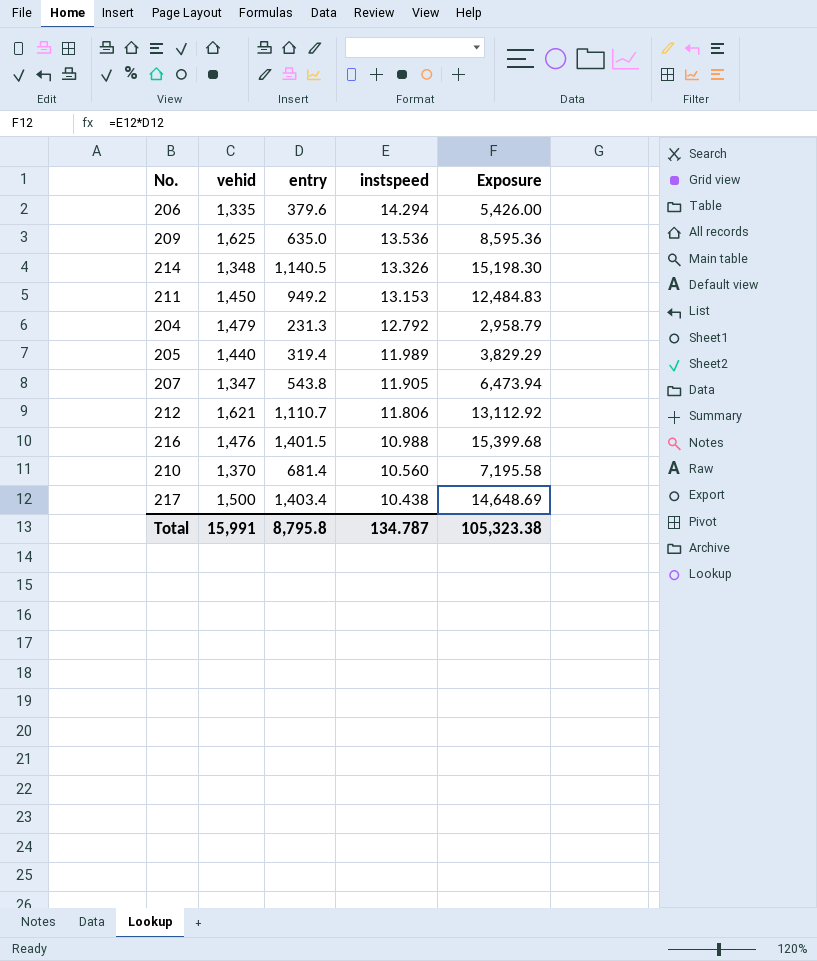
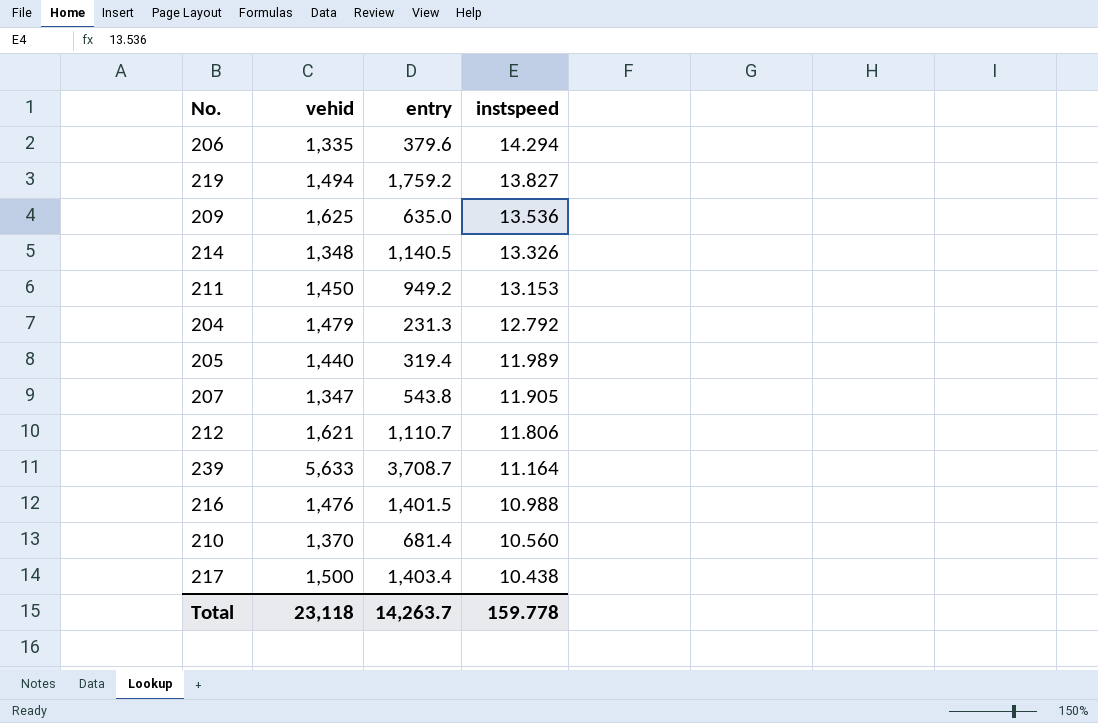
column Exposure | formula: [entry] * [instspeed] -> none
row 219: none -> 1,494 | 1,759.2 | 13.827
row 239: none -> 5,633 | 3,708.7 | 11.164
Total | vehid: 15,991 -> 23,118
Total | entry: 8,795.8 -> 14,263.7
Total | instspeed: 134.787 -> 159.778

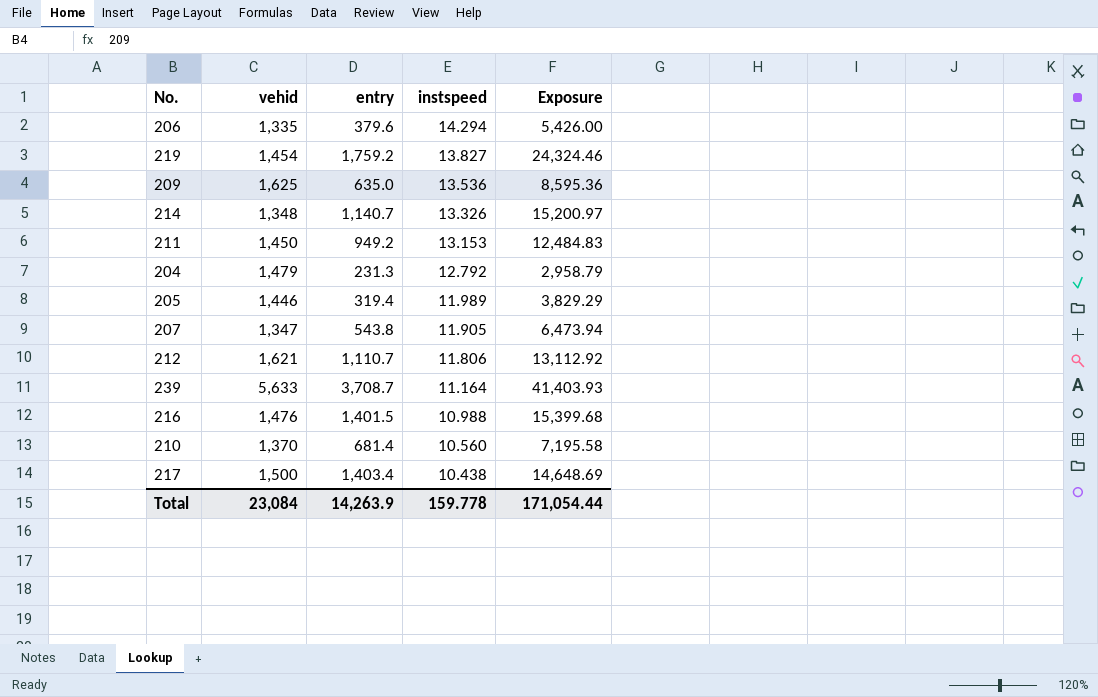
column Exposure | formula: none -> [entry] * [instspeed]
219 | vehid: 1,494 -> 1,454
214 | entry: 1,140.5 -> 1,140.7
205 | vehid: 1,440 -> 1,446
Total | vehid: 23,118 -> 23,084
Total | entry: 14,263.7 -> 14,263.9

